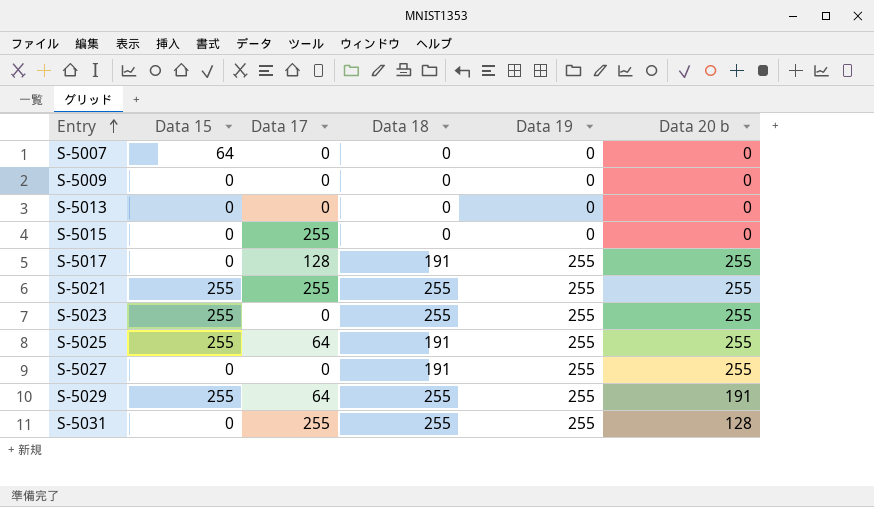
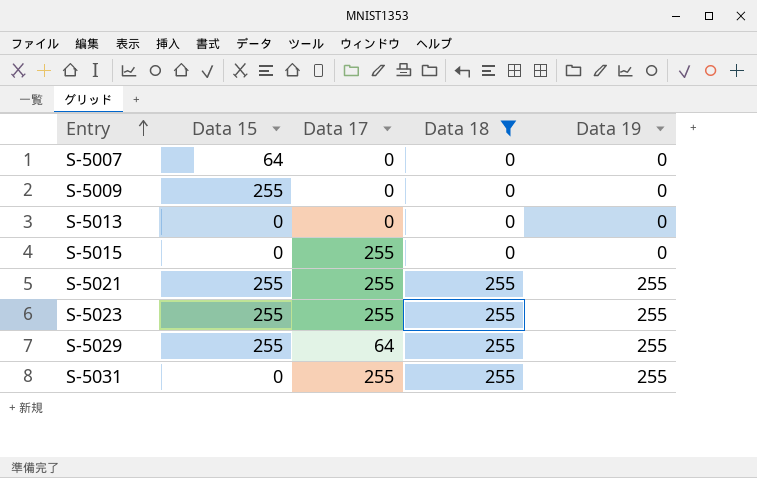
filter: none -> Data 18 != 191
column Data 20 b | position: 6 -> none
S-5009 | Data 15: 0 -> 255
S-5023 | Data 17: 0 -> 255

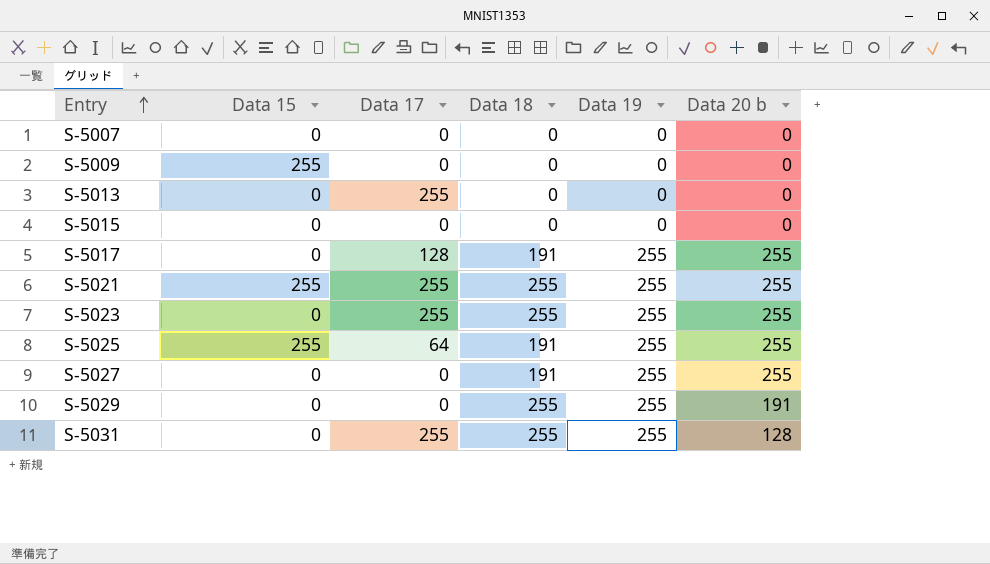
filter: Data 18 != 191 -> none
column Data 20 b | position: none -> 6
S-5007 | Data 15: 64 -> 0
S-5013 | Data 17: 0 -> 255
S-5015 | Data 17: 255 -> 0
S-5023 | Data 15: 255 -> 0
S-5029 | Data 15: 255 -> 0
S-5029 | Data 17: 64 -> 0

